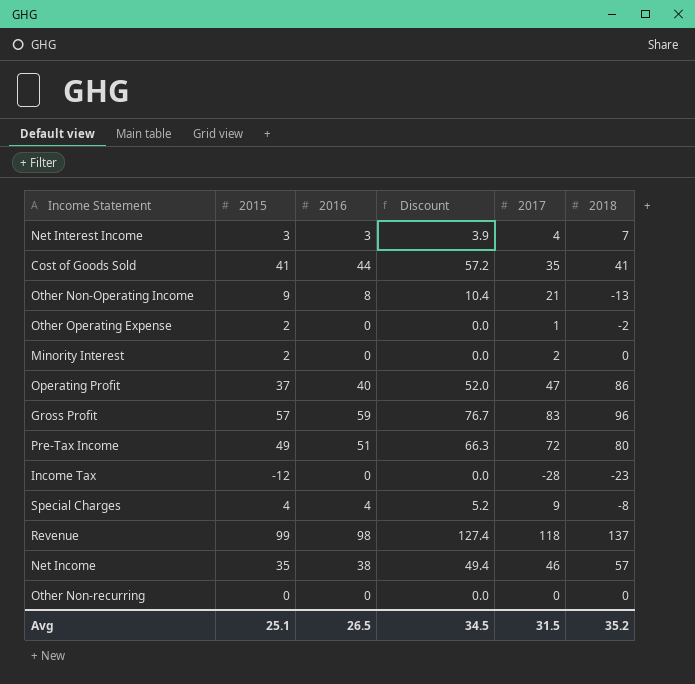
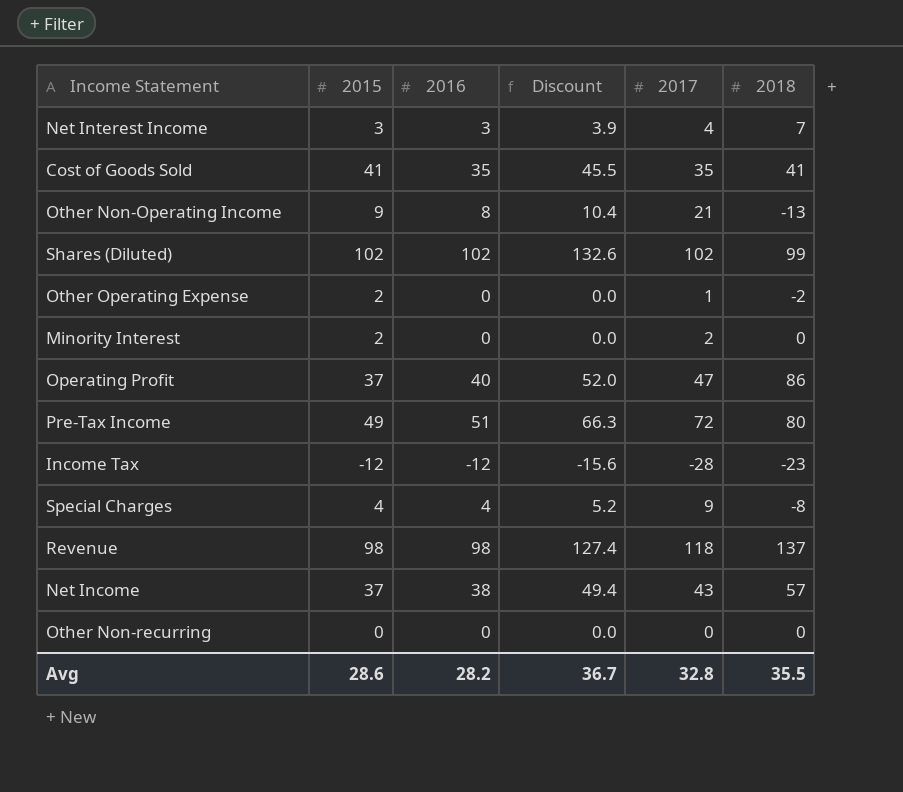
row Gross Profit: 57 | 59 | 76.7 | 83 | 96 -> none
Cost of Goods Sold | 2016: 44 -> 35
Cost of Goods Sold | Discount: 57.2 -> 45.5
row Shares (Diluted): none -> 102 | 102 | 132.6 | 102 | 99
Income Tax | 2016: 0 -> -12
Income Tax | Discount: 0.0 -> -15.6
Revenue | 2015: 99 -> 98
Net Income | 2015: 35 -> 37
Net Income | 2017: 46 -> 43
Avg | 2015: 25.1 -> 28.6
Avg | 2016: 26.5 -> 28.2
Avg | Discount: 34.5 -> 36.7
Avg | 2017: 31.5 -> 32.8
Avg | 2018: 35.2 -> 35.5

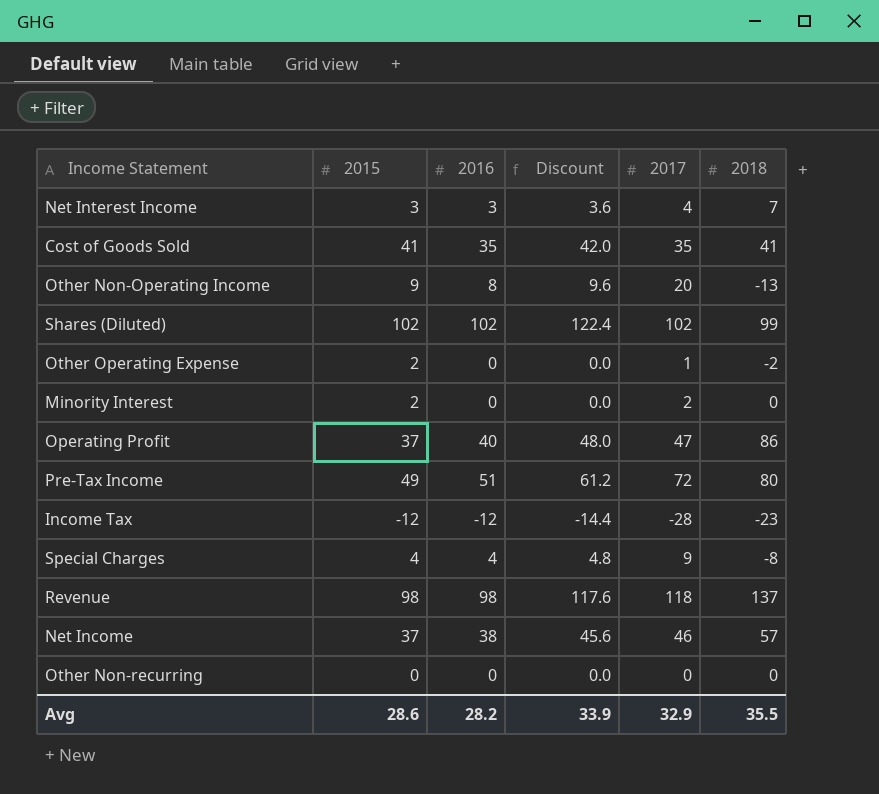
column Discount | formula: [2016] * 1.3 -> [2016] * 1.2
Other Non-Operating Income | 2017: 21 -> 20
Net Income | 2017: 43 -> 46
Avg | Discount: 36.7 -> 33.9
Avg | 2017: 32.8 -> 32.9

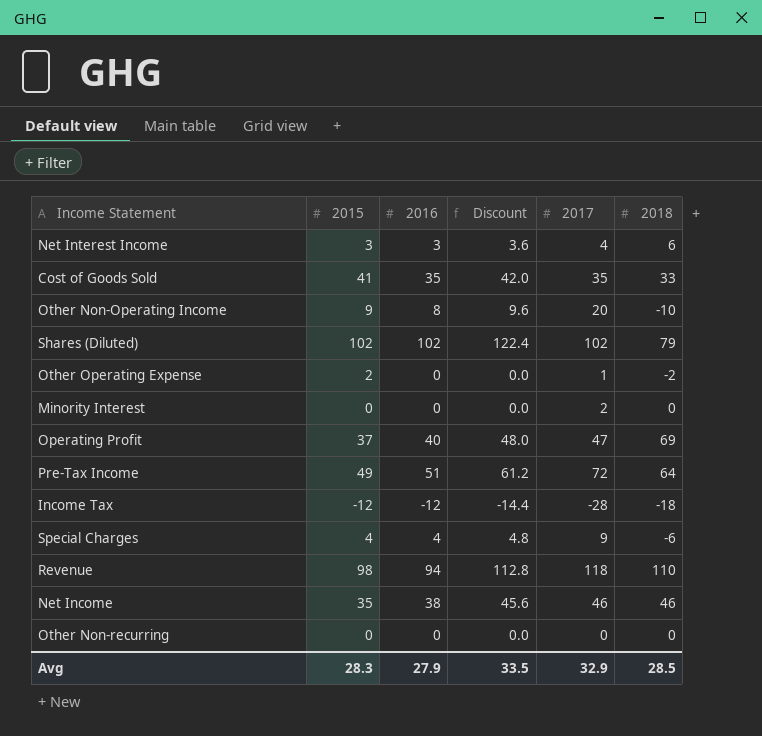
Net Interest Income | 2018: 7 -> 6
Cost of Goods Sold | 2018: 41 -> 33
Other Non-Operating Income | 2018: -13 -> -10
Shares (Diluted) | 2018: 99 -> 79
Minority Interest | 2015: 2 -> 0
Operating Profit | 2018: 86 -> 69
Pre-Tax Income | 2018: 80 -> 64
Income Tax | 2018: -23 -> -18
Special Charges | 2018: -8 -> -6
Revenue | 2016: 98 -> 94
Revenue | Discount: 117.6 -> 112.8
Revenue | 2018: 137 -> 110
Net Income | 2015: 37 -> 35
Net Income | 2018: 57 -> 46
Avg | 2015: 28.6 -> 28.3
Avg | 2016: 28.2 -> 27.9
Avg | Discount: 33.9 -> 33.5
Avg | 2018: 35.5 -> 28.5

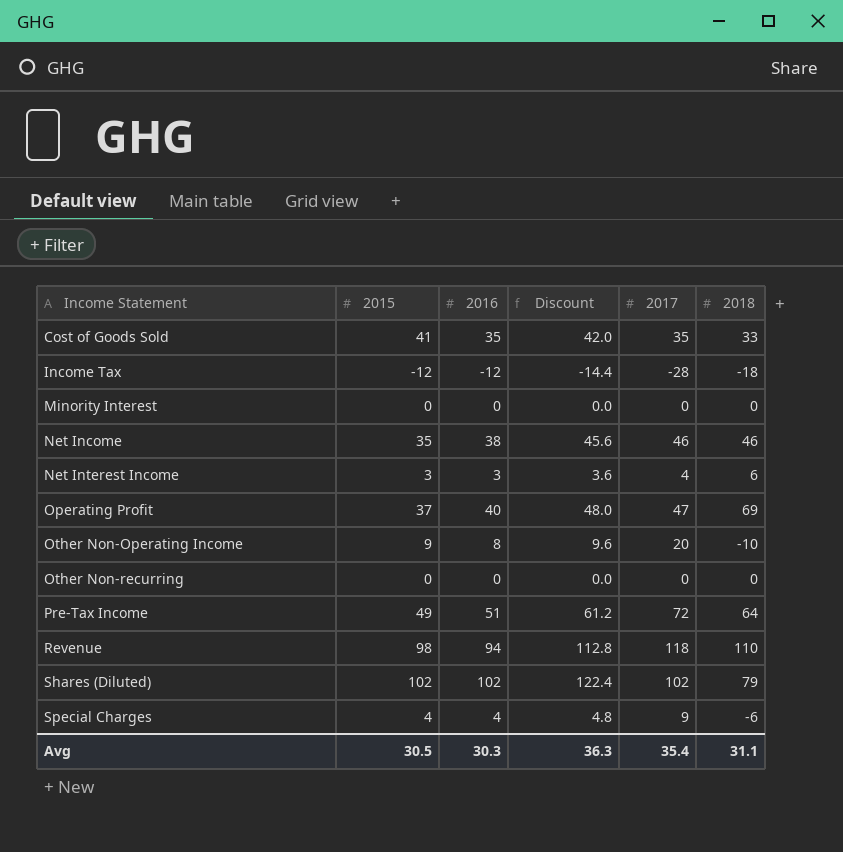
row order: none -> Income Statement ascending
row Other Operating Expense: 2 | 0 | 0.0 | 1 | -2 -> none
Minority Interest | 2017: 2 -> 0
Avg | 2015: 28.3 -> 30.5
Avg | 2016: 27.9 -> 30.3
Avg | Discount: 33.5 -> 36.3
Avg | 2017: 32.9 -> 35.4
Avg | 2018: 28.5 -> 31.1

